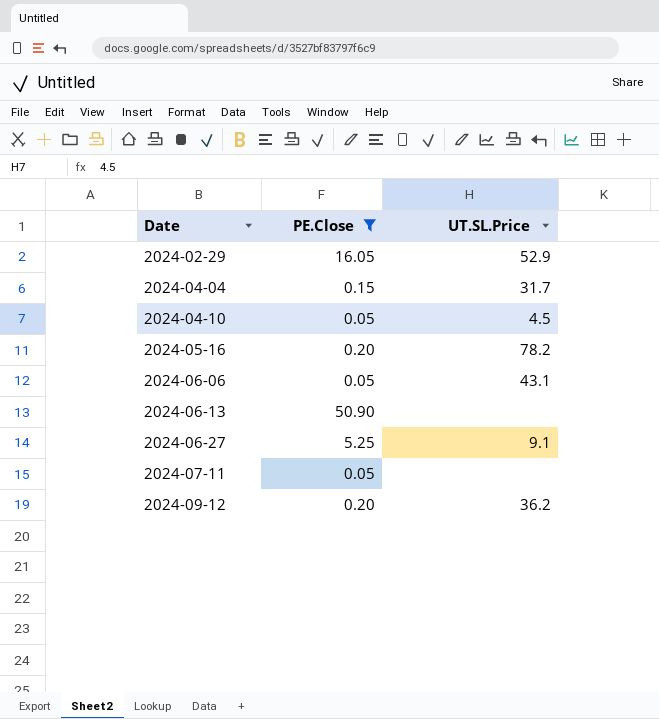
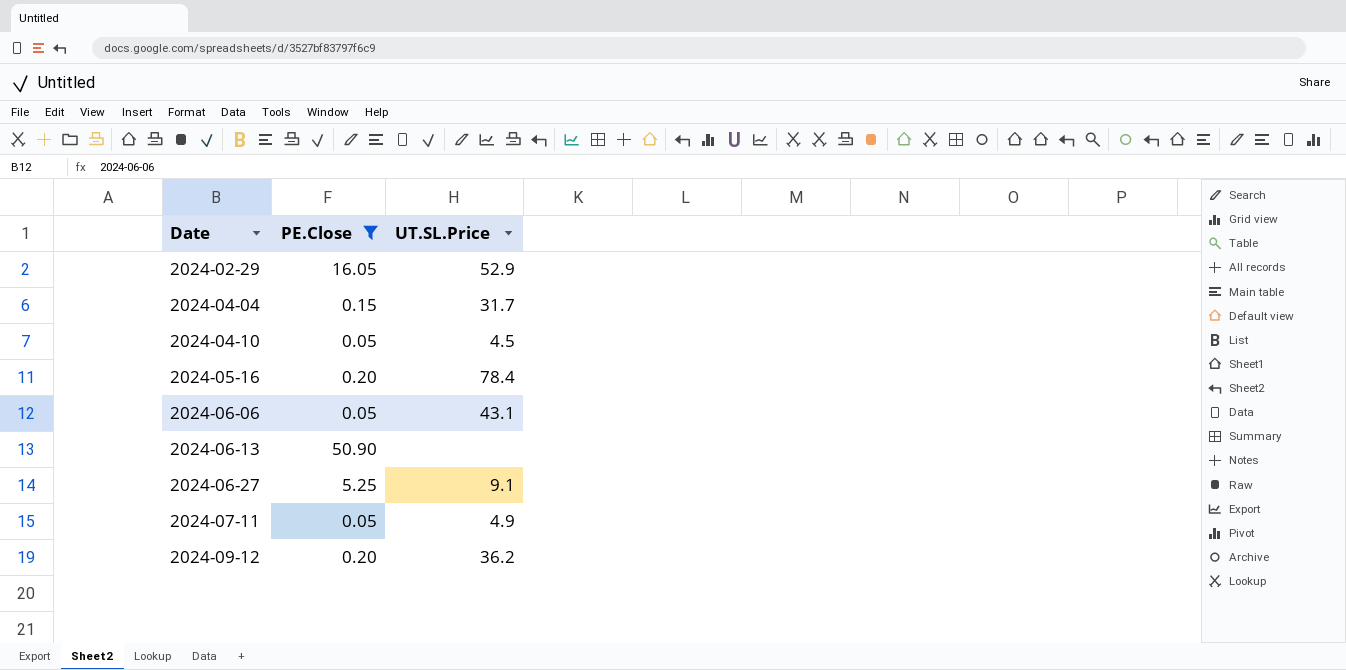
2024-05-16 | UT.SL.Price: 78.2 -> 78.4
2024-07-11 | UT.SL.Price: none -> 4.9

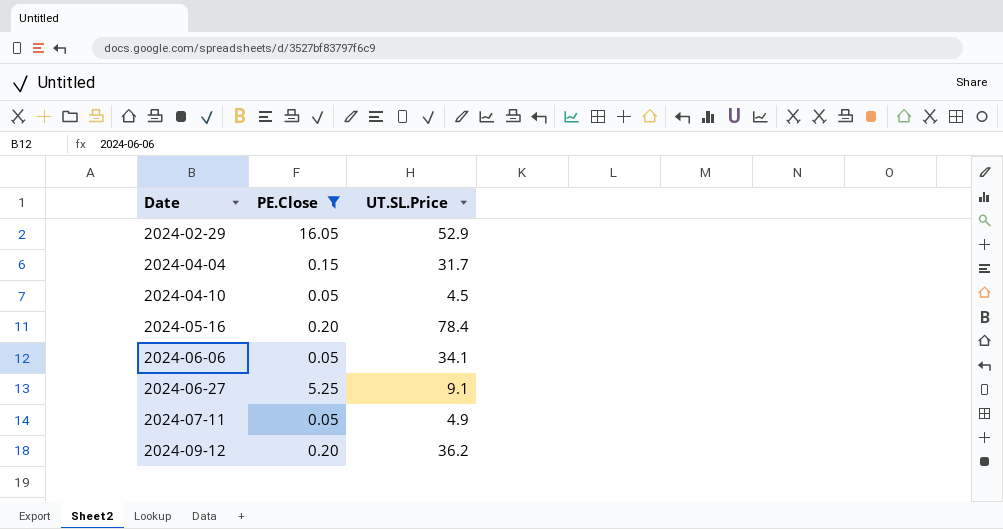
row 2024-06-13: 50.90 | none -> none
2024-06-06 | UT.SL.Price: 43.1 -> 34.1

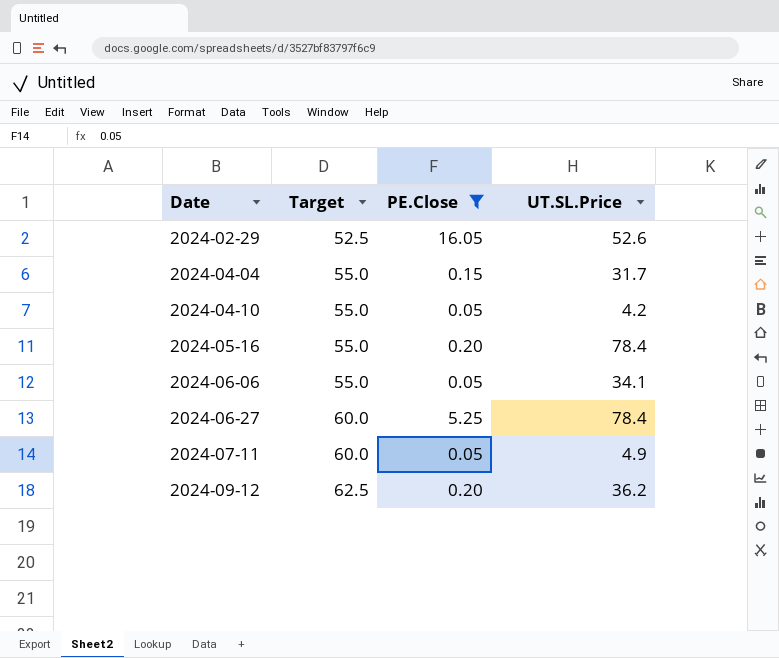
column Target | position: none -> 2
2024-02-29 | UT.SL.Price: 52.9 -> 52.6
2024-04-10 | UT.SL.Price: 4.5 -> 4.2
2024-06-27 | UT.SL.Price: 9.1 -> 78.4

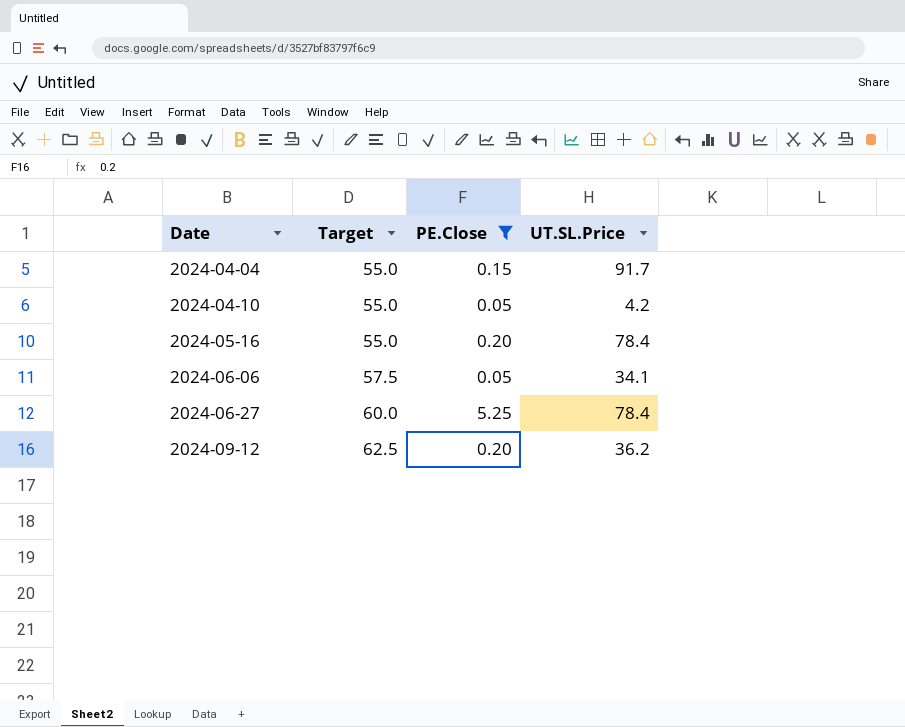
row 2024-02-29: 52.5 | 16.05 | 52.6 -> none
row 2024-07-11: 60.0 | 0.05 | 4.9 -> none
2024-04-04 | UT.SL.Price: 31.7 -> 91.7
2024-06-06 | Target: 55.0 -> 57.5

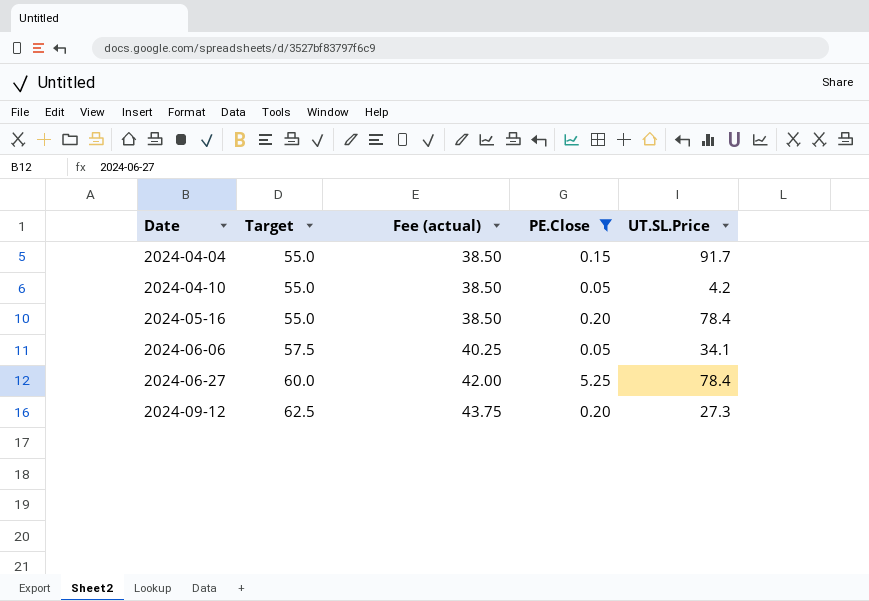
column Fee (actual) | formula: none -> [Target] * 0.7
2024-09-12 | UT.SL.Price: 36.2 -> 27.3

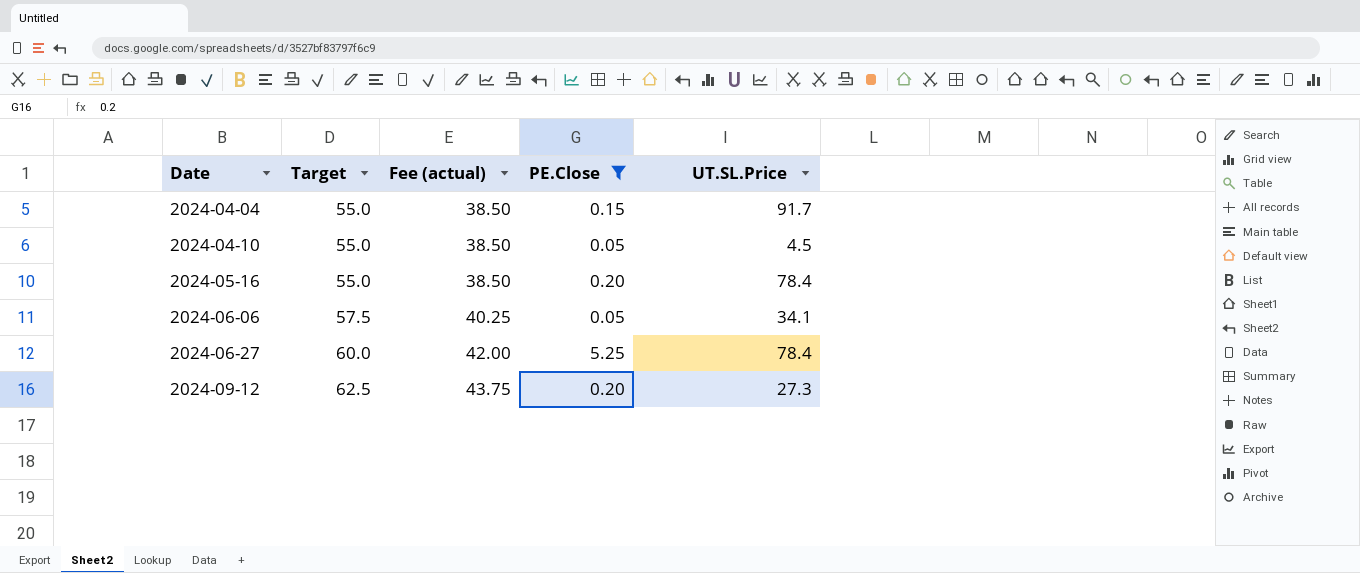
2024-04-10 | UT.SL.Price: 4.2 -> 4.5

